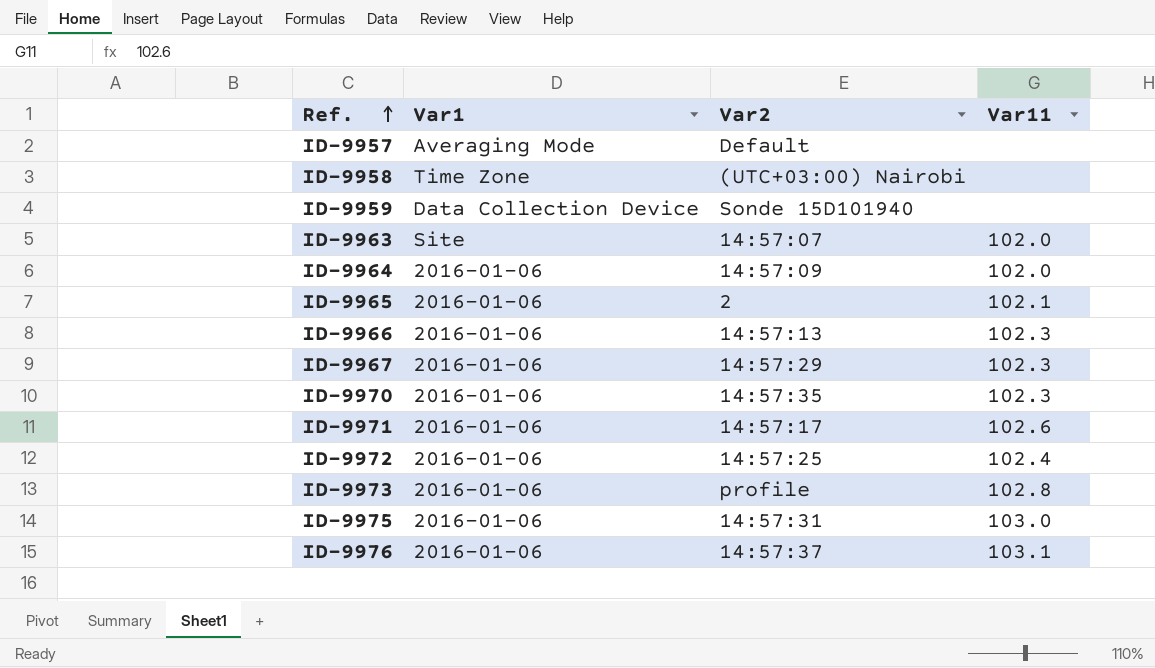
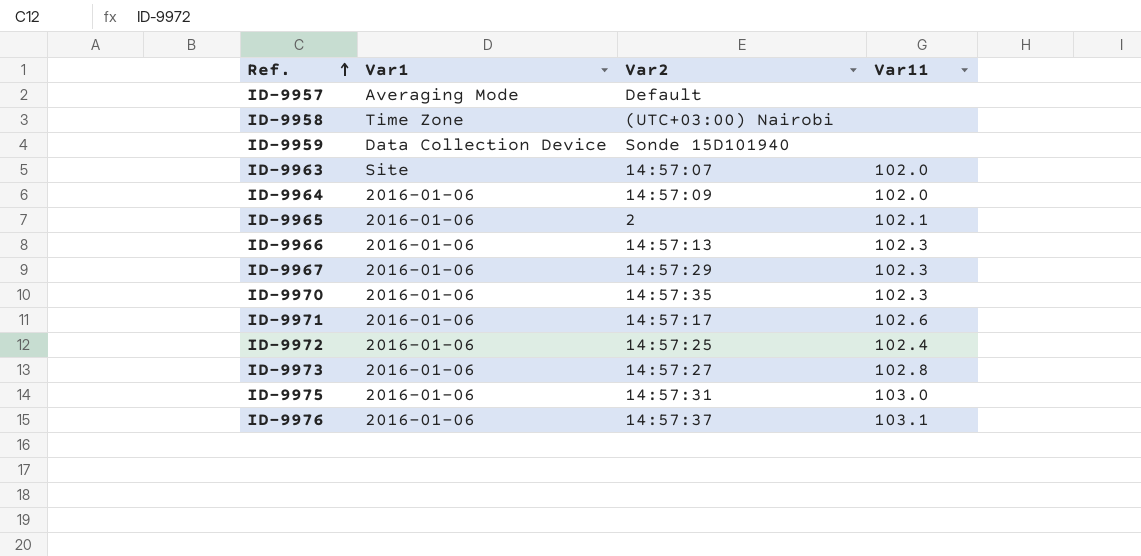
ID-9973 | Var2: profile -> 14:57:27

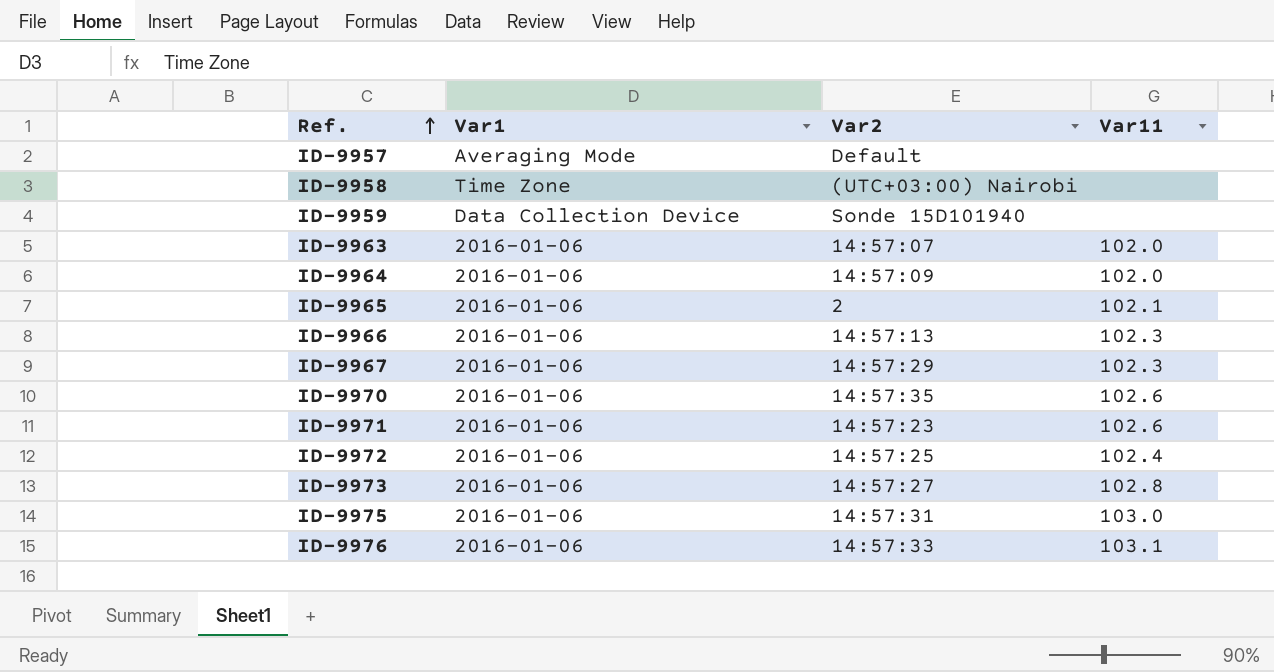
ID-9963 | Var1: Site -> 2016-01-06
ID-9970 | Var11: 102.3 -> 102.6
ID-9971 | Var2: 14:57:17 -> 14:57:23
ID-9976 | Var2: 14:57:37 -> 14:57:33

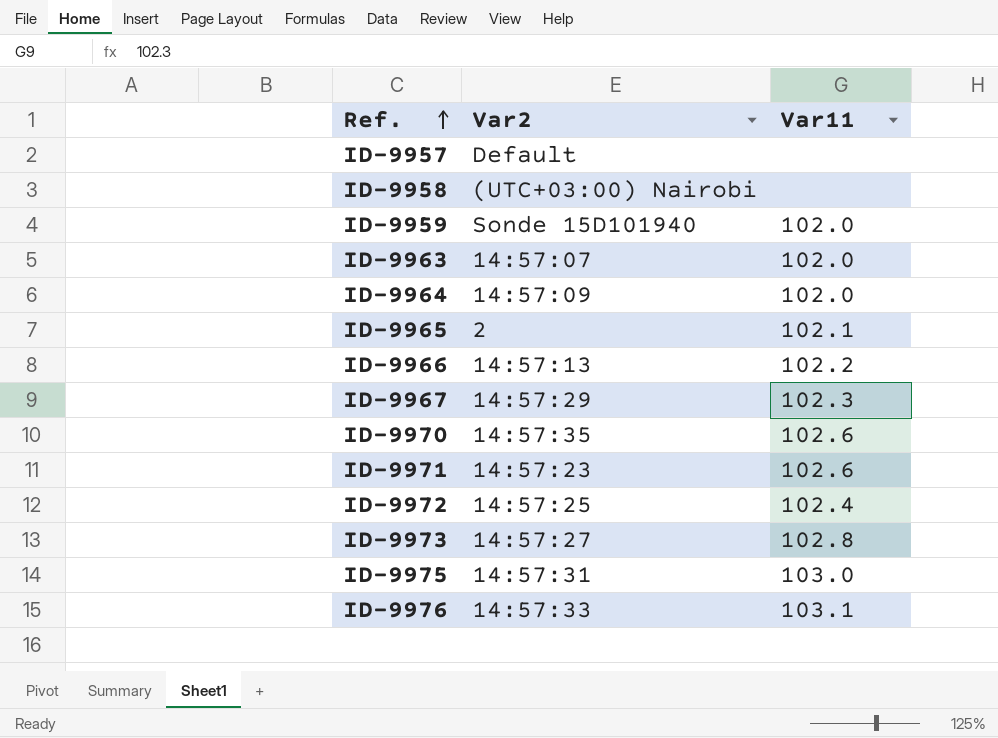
column Var1 | position: 2 -> none
ID-9959 | Var11: none -> 102.0
ID-9966 | Var11: 102.3 -> 102.2

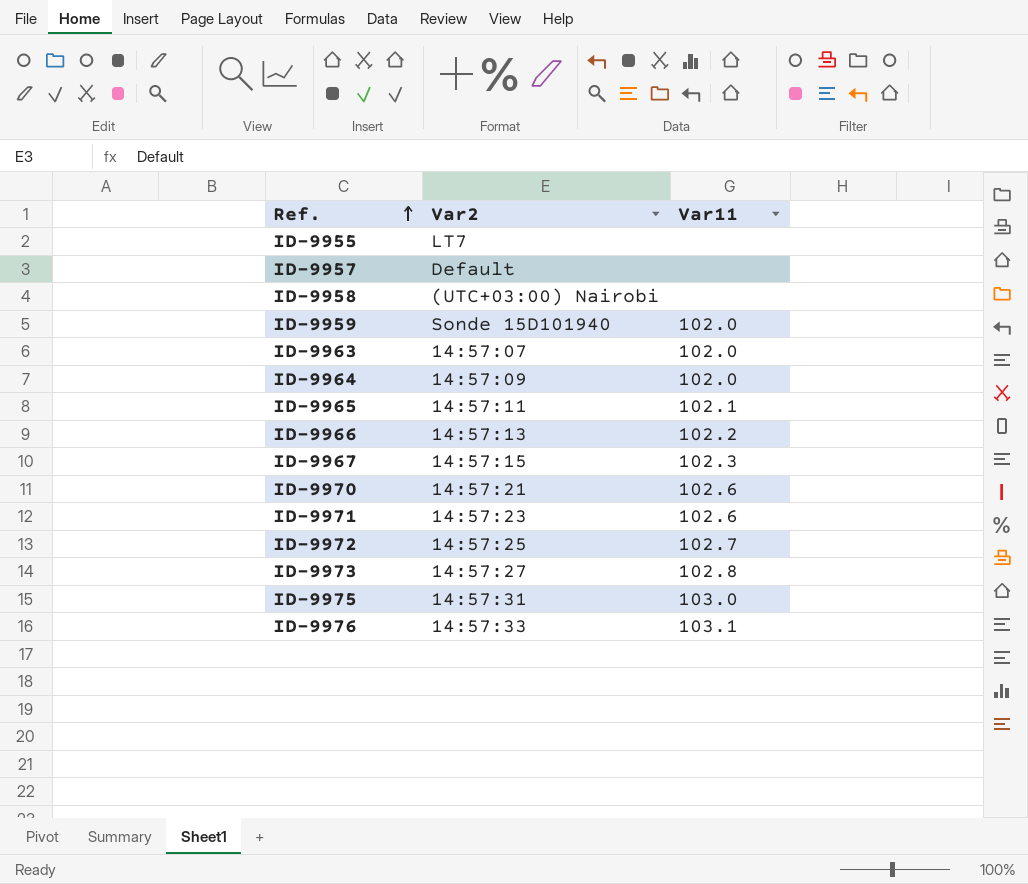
row ID-9955: none -> LT7 | none
ID-9965 | Var2: 2 -> 14:57:11
ID-9967 | Var2: 14:57:29 -> 14:57:15
ID-9970 | Var2: 14:57:35 -> 14:57:21
ID-9972 | Var11: 102.4 -> 102.7

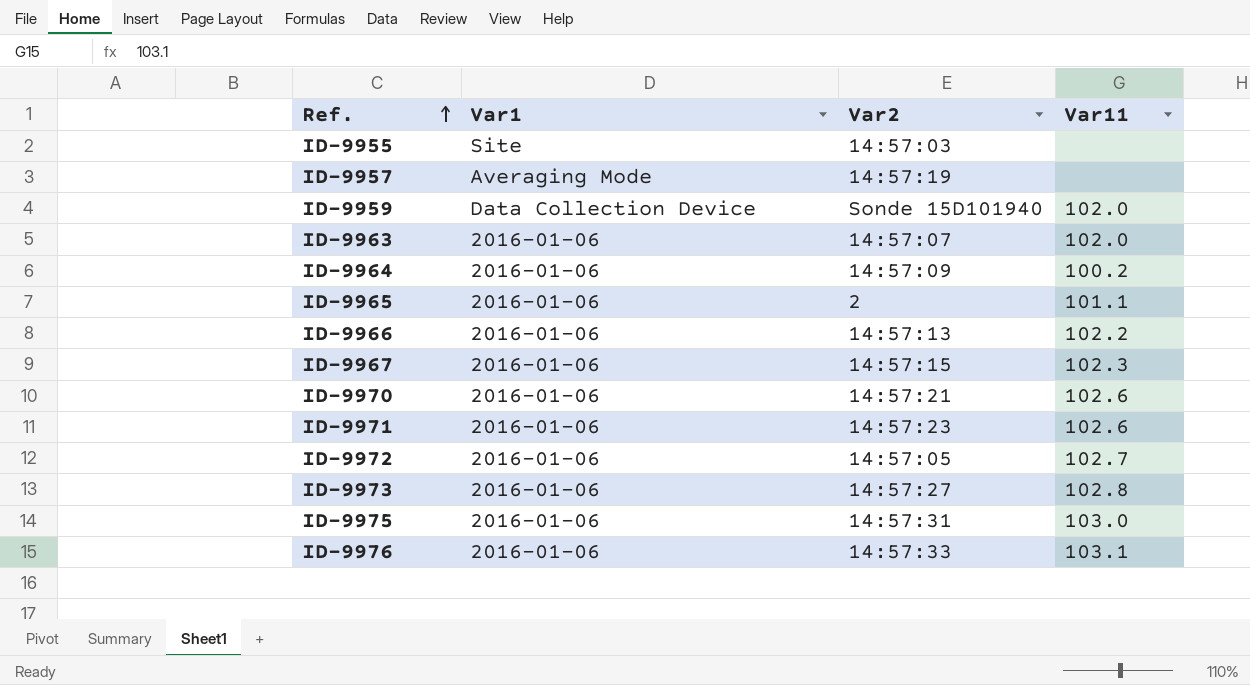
column Var1 | position: none -> 2
row ID-9958: (UTC+03:00) Nairobi | none -> none
ID-9955 | Var2: LT7 -> 14:57:03
ID-9957 | Var2: Default -> 14:57:19
ID-9964 | Var11: 102.0 -> 100.2
ID-9965 | Var2: 14:57:11 -> 2
ID-9965 | Var11: 102.1 -> 101.1
ID-9972 | Var2: 14:57:25 -> 14:57:05

